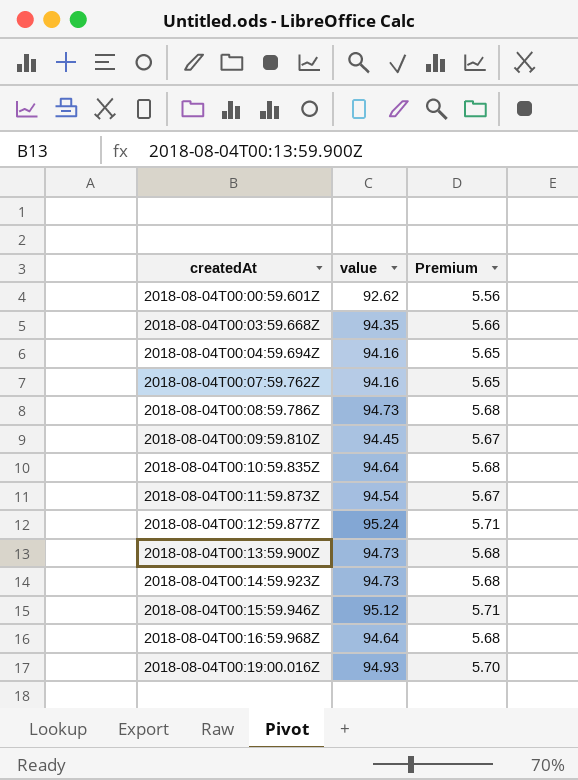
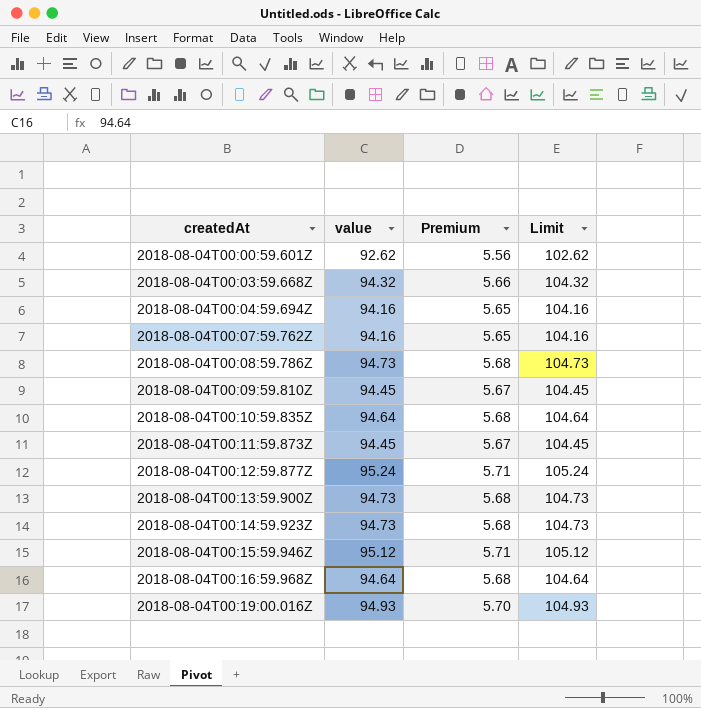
column Limit | formula: none -> [value] + 10
2018-08-04T00:03:59.668Z | value: 94.35 -> 94.32
2018-08-04T00:11:59.873Z | value: 94.54 -> 94.45

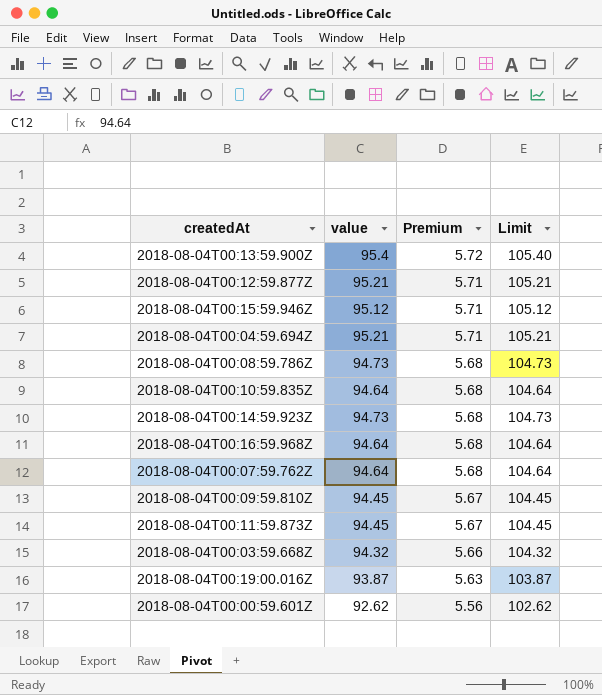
row order: createdAt ascending -> Premium descending
2018-08-04T00:13:59.900Z | value: 94.73 -> 95.4
2018-08-04T00:13:59.900Z | Premium: 5.68 -> 5.72
2018-08-04T00:13:59.900Z | Limit: 104.73 -> 105.40
2018-08-04T00:12:59.877Z | value: 95.24 -> 95.21
2018-08-04T00:12:59.877Z | Limit: 105.24 -> 105.21
2018-08-04T00:04:59.694Z | value: 94.16 -> 95.21
2018-08-04T00:04:59.694Z | Premium: 5.65 -> 5.71
2018-08-04T00:04:59.694Z | Limit: 104.16 -> 105.21
2018-08-04T00:07:59.762Z | value: 94.16 -> 94.64
2018-08-04T00:07:59.762Z | Premium: 5.65 -> 5.68
2018-08-04T00:07:59.762Z | Limit: 104.16 -> 104.64
2018-08-04T00:19:00.016Z | value: 94.93 -> 93.87
2018-08-04T00:19:00.016Z | Premium: 5.70 -> 5.63
2018-08-04T00:19:00.016Z | Limit: 104.93 -> 103.87

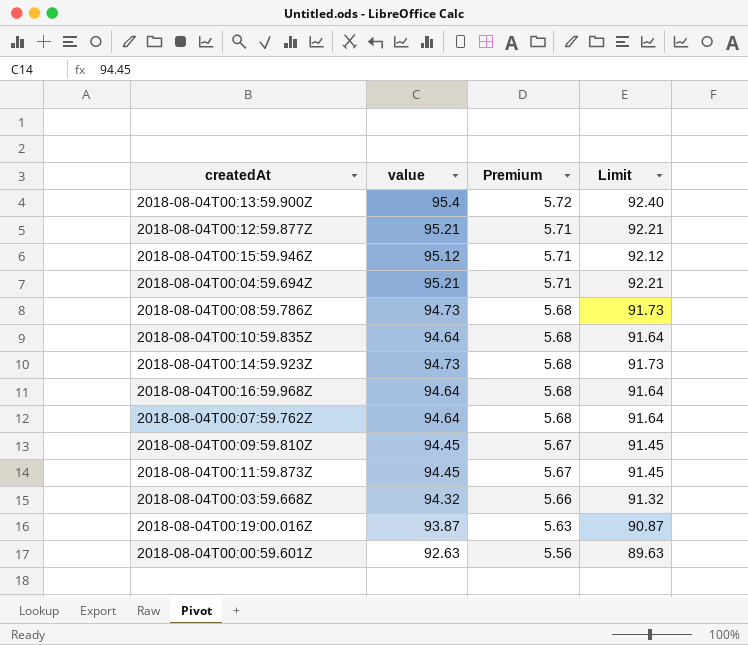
column Limit | formula: [value] + 10 -> [value] - 3
2018-08-04T00:00:59.601Z | value: 92.62 -> 92.63

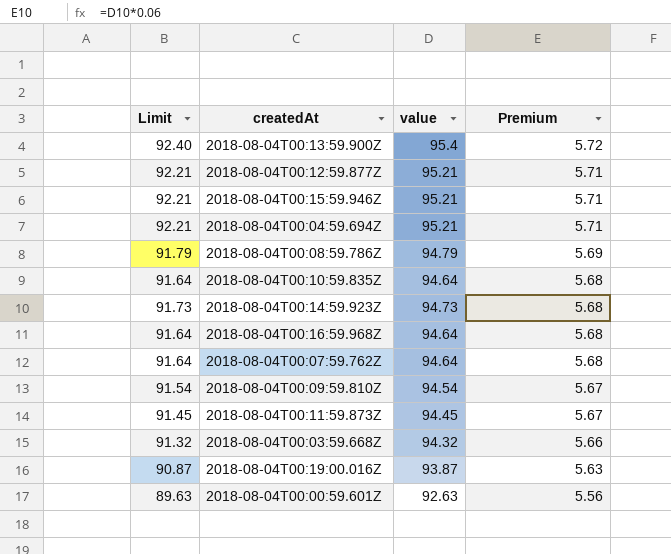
column Limit | position: 4 -> 1
2018-08-04T00:15:59.946Z | Limit: 92.12 -> 92.21
2018-08-04T00:15:59.946Z | value: 95.12 -> 95.21
2018-08-04T00:08:59.786Z | Limit: 91.73 -> 91.79
2018-08-04T00:08:59.786Z | value: 94.73 -> 94.79
2018-08-04T00:08:59.786Z | Premium: 5.68 -> 5.69
2018-08-04T00:09:59.810Z | Limit: 91.45 -> 91.54
2018-08-04T00:09:59.810Z | value: 94.45 -> 94.54

